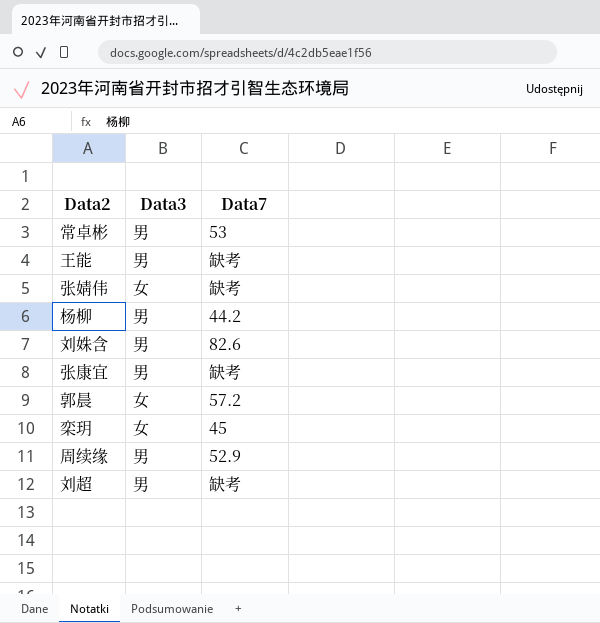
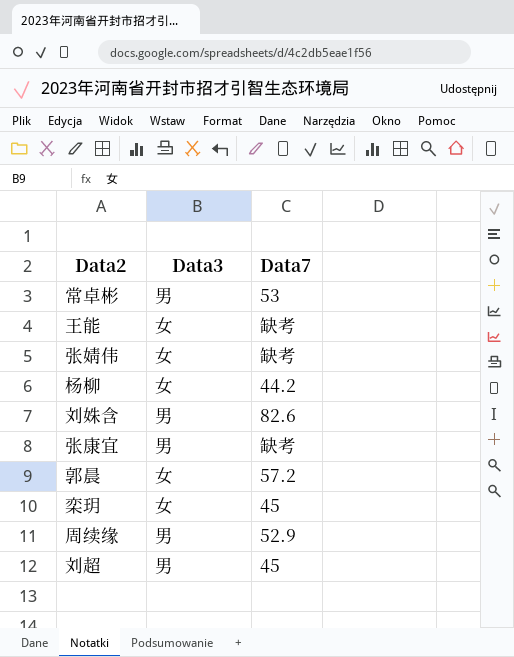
王能 | Data3: 男 -> 女
杨柳 | Data3: 男 -> 女
刘超 | Data7: 缺考 -> 45

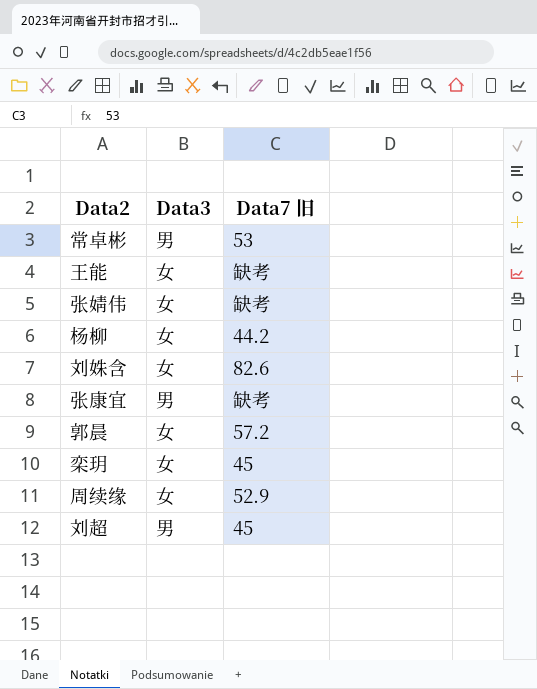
column name: Data7 -> Data7 旧
刘姝含 | Data3: 男 -> 女
周续缘 | Data3: 男 -> 女

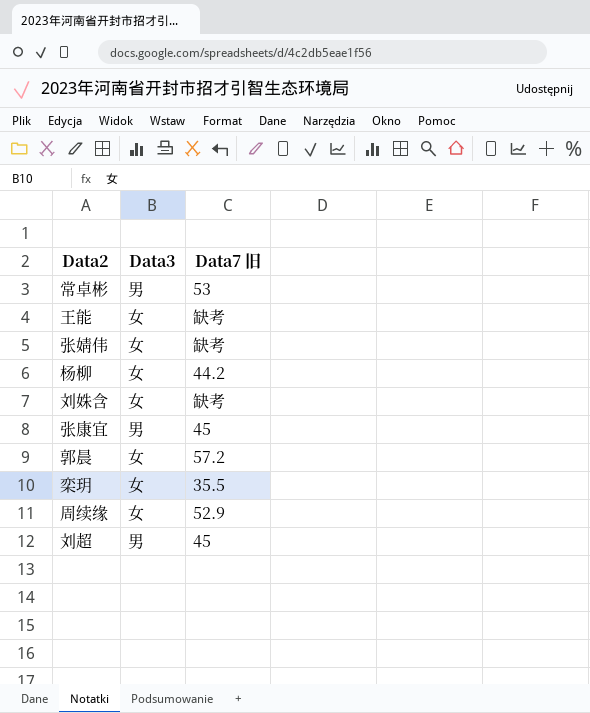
刘姝含 | Data7 旧: 82.6 -> 缺考
张康宜 | Data7 旧: 缺考 -> 45
栾玥 | Data7 旧: 45 -> 35.5

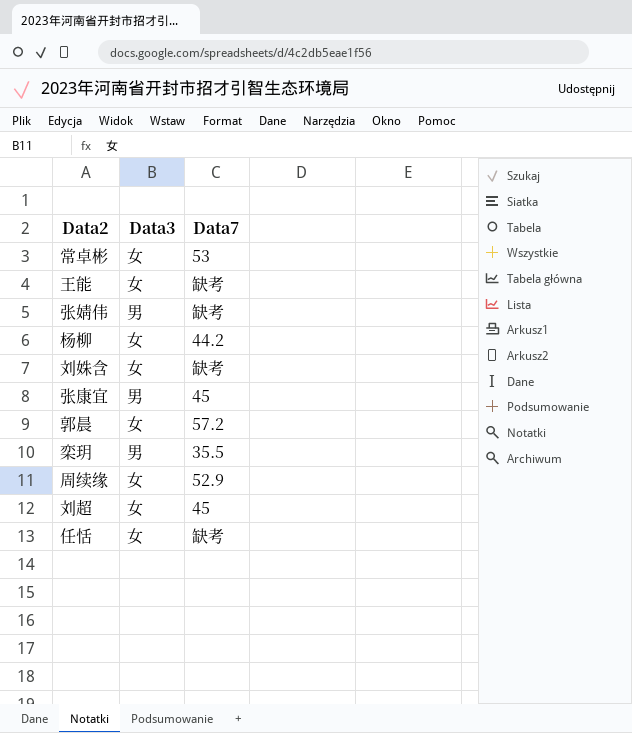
column name: Data7 旧 -> Data7
常卓彬 | Data3: 男 -> 女
张婧伟 | Data3: 女 -> 男
栾玥 | Data3: 女 -> 男
刘超 | Data3: 男 -> 女
row 任恬: none -> 女 | 缺考

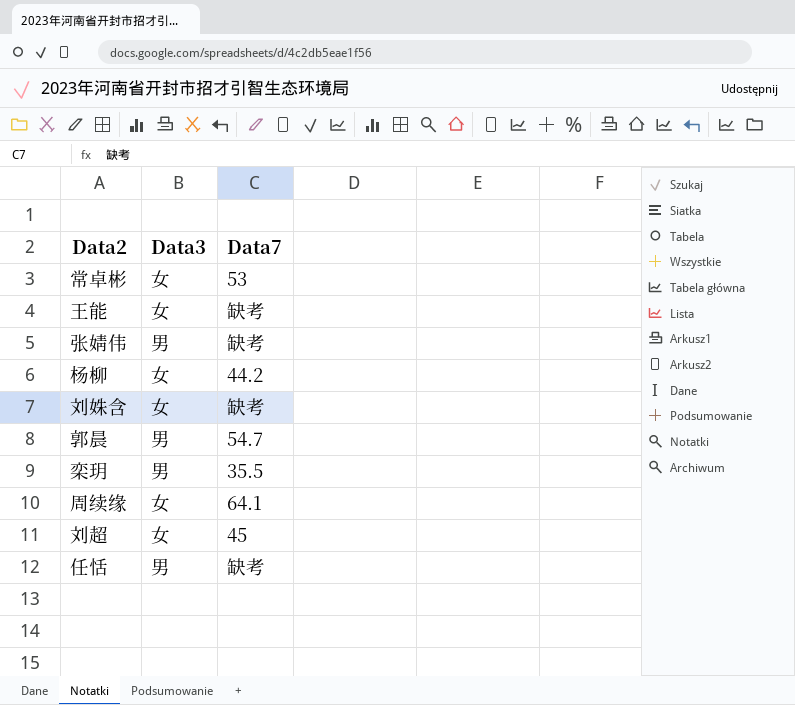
row 张康宜: 男 | 45 -> none
郭晨 | Data3: 女 -> 男
郭晨 | Data7: 57.2 -> 54.7
周续缘 | Data7: 52.9 -> 64.1
任恬 | Data3: 女 -> 男

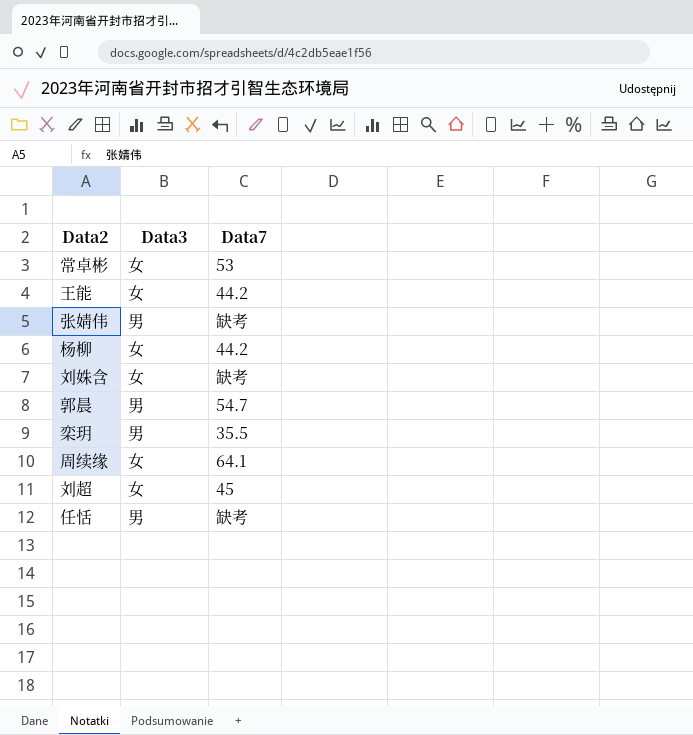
王能 | Data7: 缺考 -> 44.2

